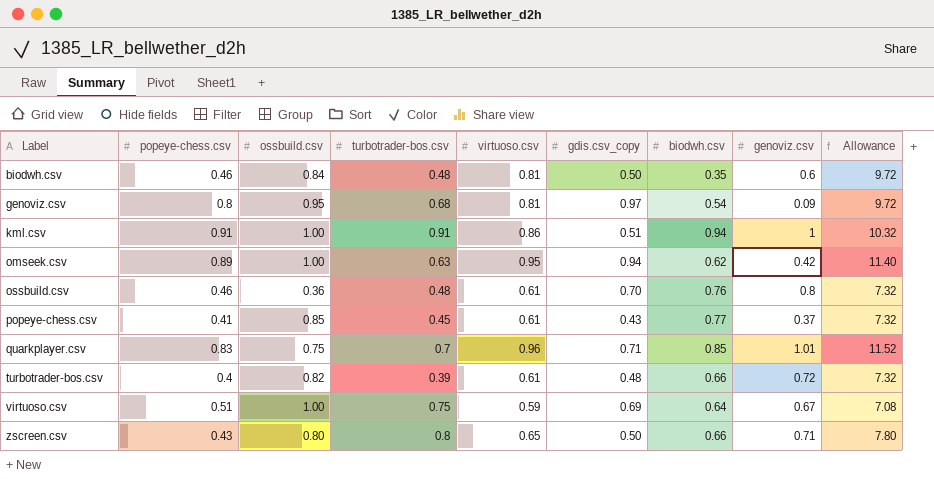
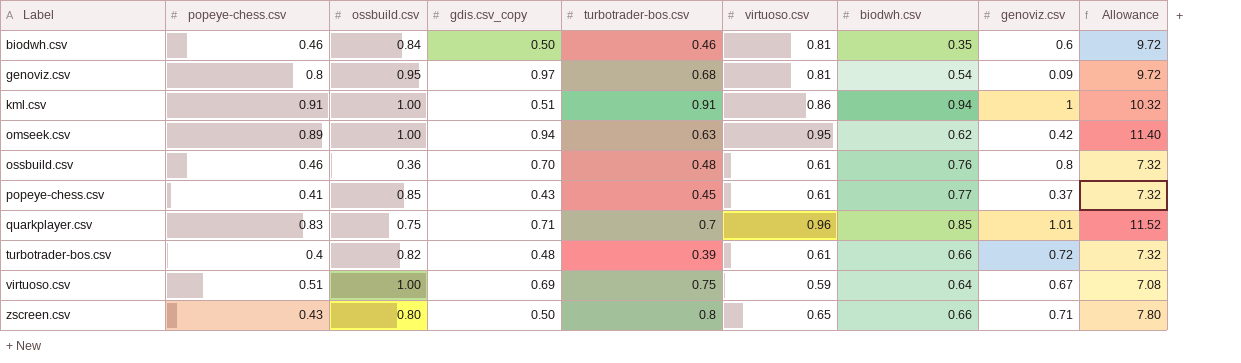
column gdis.csv_copy | position: 6 -> 4
biodwh.csv | turbotrader-bos.csv: 0.48 -> 0.46

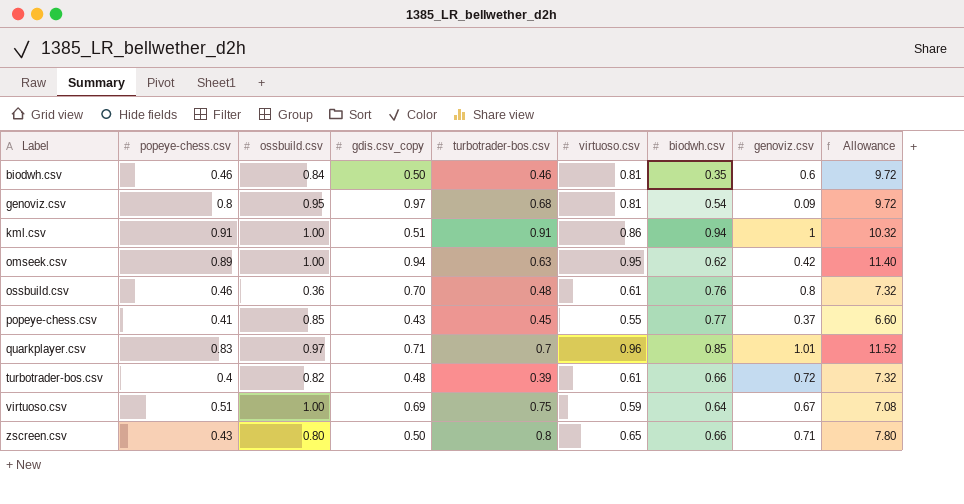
popeye-chess.csv | virtuoso.csv: 0.61 -> 0.55
popeye-chess.csv | Allowance: 7.32 -> 6.60
quarkplayer.csv | ossbuild.csv: 0.75 -> 0.97

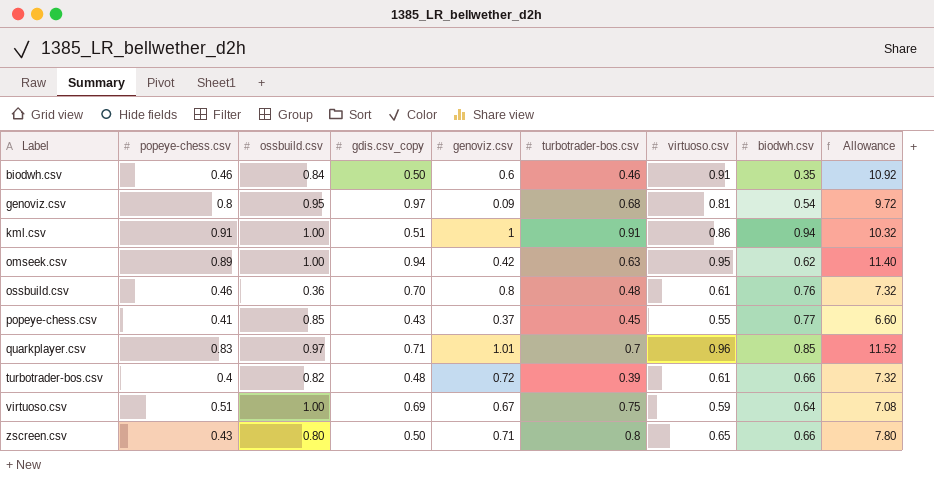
column genoviz.csv | position: 8 -> 5
biodwh.csv | virtuoso.csv: 0.81 -> 0.91
biodwh.csv | Allowance: 9.72 -> 10.92

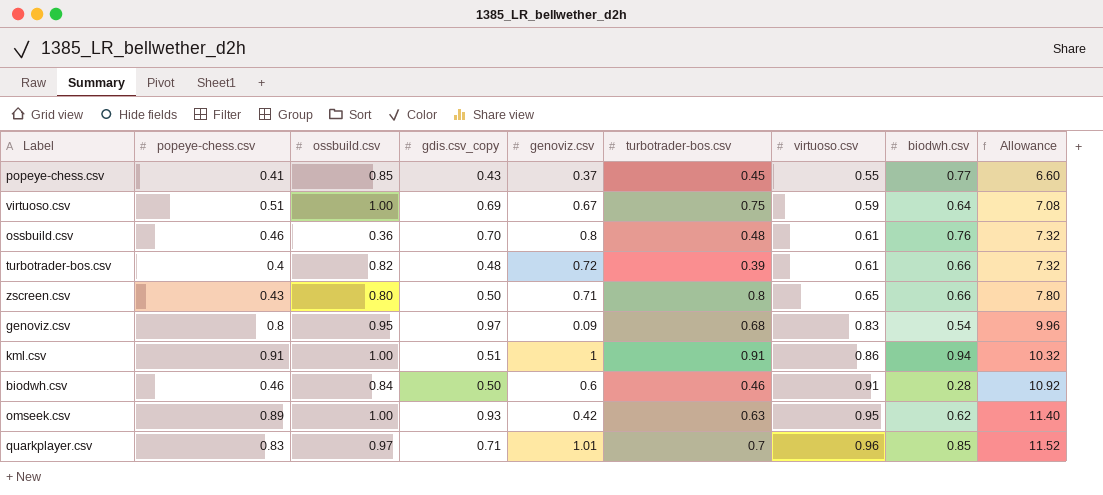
row order: Label ascending -> virtuoso.csv ascending
genoviz.csv | virtuoso.csv: 0.81 -> 0.83
genoviz.csv | Allowance: 9.72 -> 9.96
biodwh.csv | biodwh.csv: 0.35 -> 0.28
omseek.csv | gdis.csv_copy: 0.94 -> 0.93

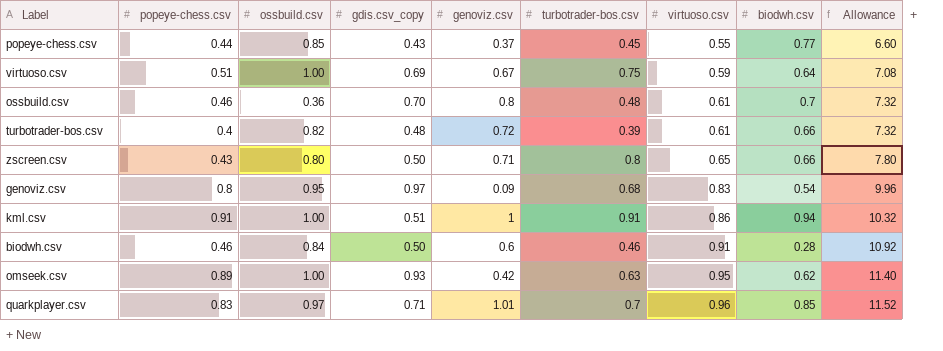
popeye-chess.csv | popeye-chess.csv: 0.41 -> 0.44
ossbuild.csv | biodwh.csv: 0.76 -> 0.7

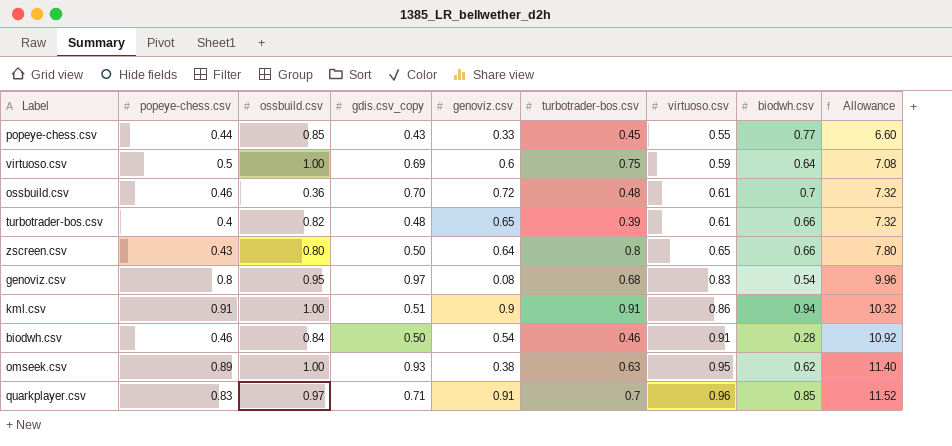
popeye-chess.csv | genoviz.csv: 0.37 -> 0.33
virtuoso.csv | popeye-chess.csv: 0.51 -> 0.5
virtuoso.csv | genoviz.csv: 0.67 -> 0.6
ossbuild.csv | genoviz.csv: 0.8 -> 0.72
turbotrader-bos.csv | genoviz.csv: 0.72 -> 0.65
zscreen.csv | genoviz.csv: 0.71 -> 0.64
genoviz.csv | genoviz.csv: 0.09 -> 0.08
kml.csv | genoviz.csv: 1 -> 0.9
biodwh.csv | genoviz.csv: 0.6 -> 0.54
omseek.csv | genoviz.csv: 0.42 -> 0.38
quarkplayer.csv | genoviz.csv: 1.01 -> 0.91

